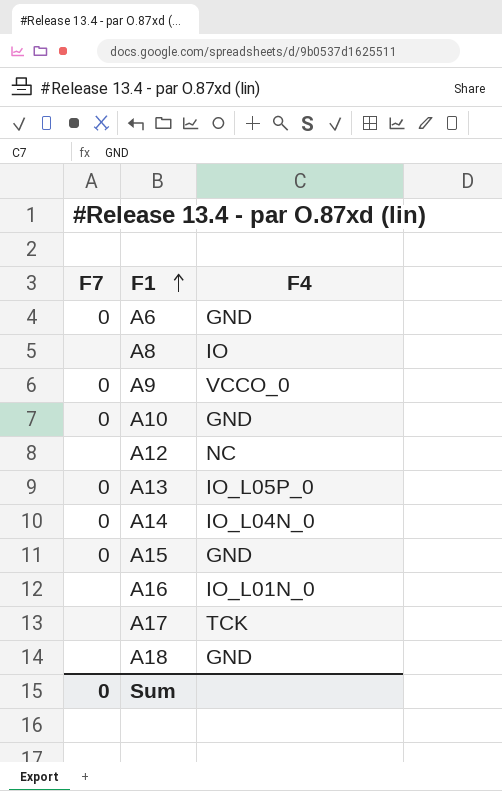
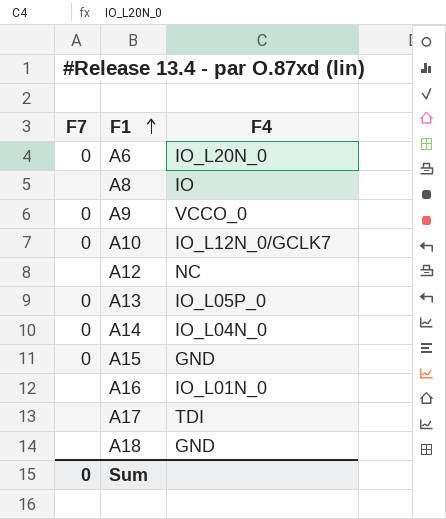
A6 | F4: GND -> IO_L20N_0
A10 | F4: GND -> IO_L12N_0/GCLK7
A17 | F4: TCK -> TDI

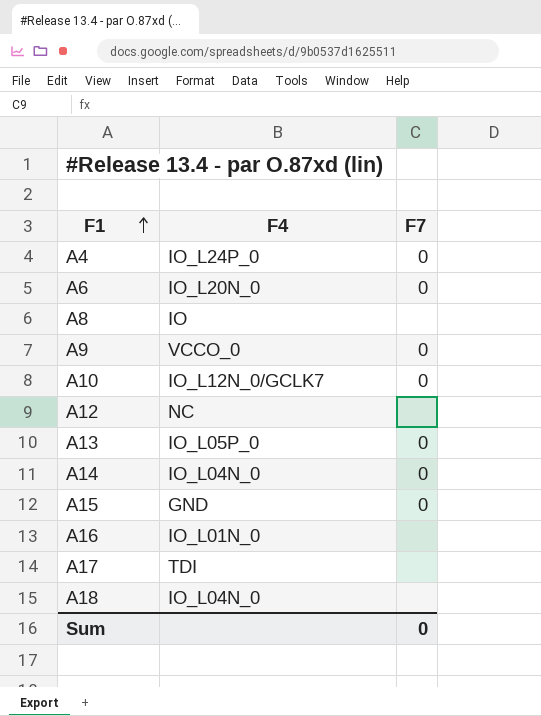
column F7 | position: 1 -> 3
row A4: none -> IO_L24P_0 | 0
A18 | F4: GND -> IO_L04N_0

